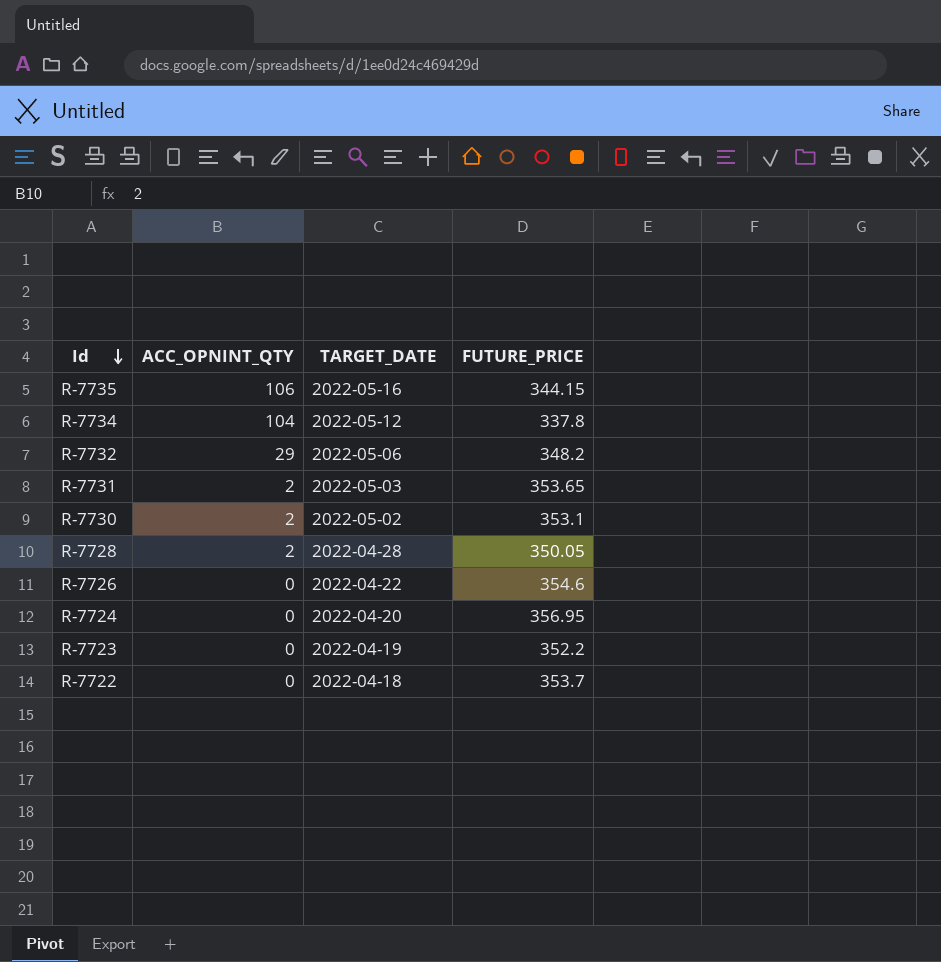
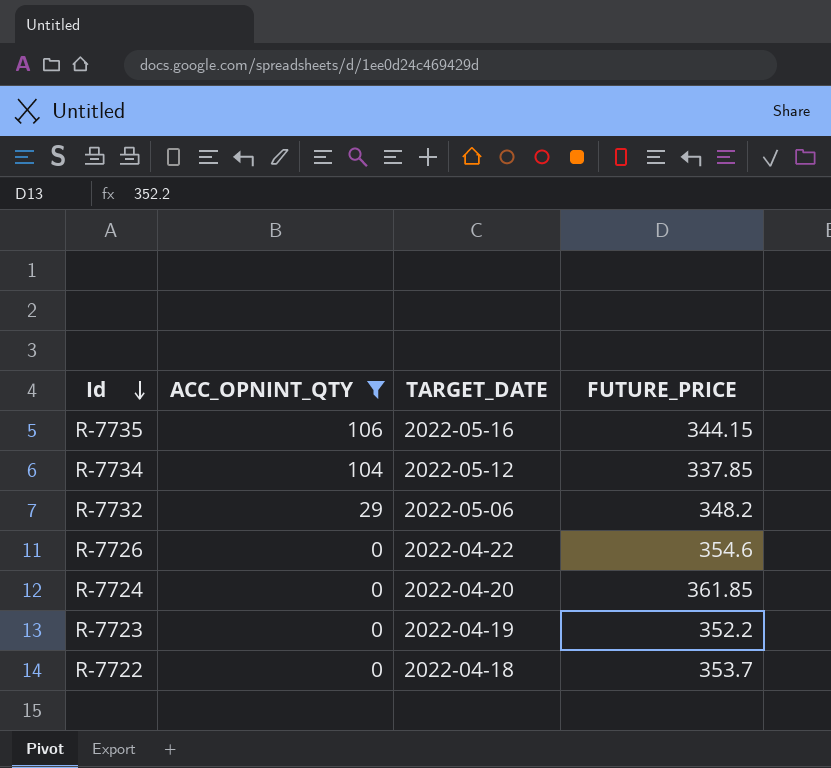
filter: none -> ACC_OPNINT_QTY != 2
R-7734 | FUTURE_PRICE: 337.8 -> 337.85
R-7724 | FUTURE_PRICE: 356.95 -> 361.85

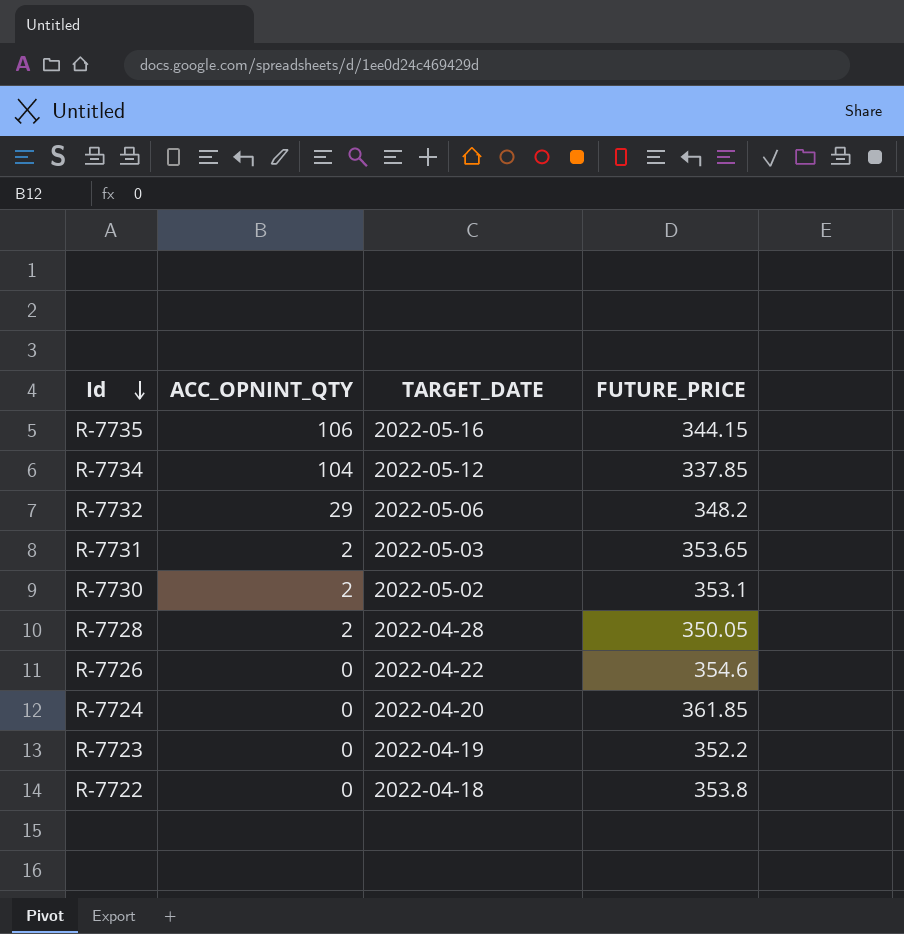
filter: ACC_OPNINT_QTY != 2 -> none
R-7722 | FUTURE_PRICE: 353.7 -> 353.8

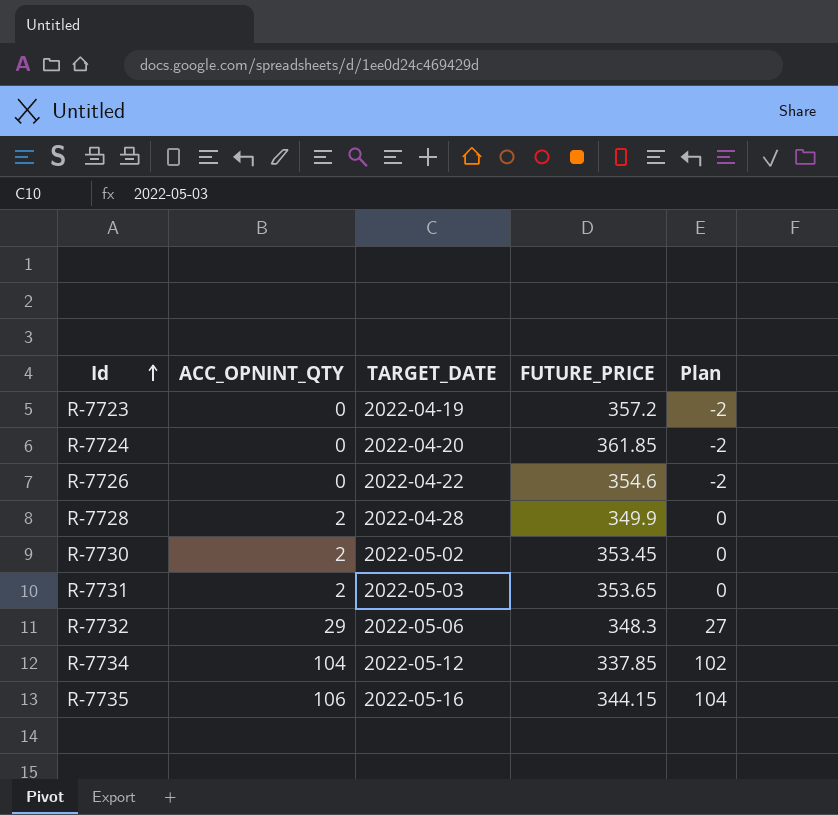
row order: Id descending -> Id ascending
column Plan | formula: none -> [ACC_OPNINT_QTY] - 2
row R-7722: 0 | 2022-04-18 | 353.8 -> none
R-7723 | FUTURE_PRICE: 352.2 -> 357.2
R-7728 | FUTURE_PRICE: 350.05 -> 349.9
R-7730 | FUTURE_PRICE: 353.1 -> 353.45
R-7732 | FUTURE_PRICE: 348.2 -> 348.3

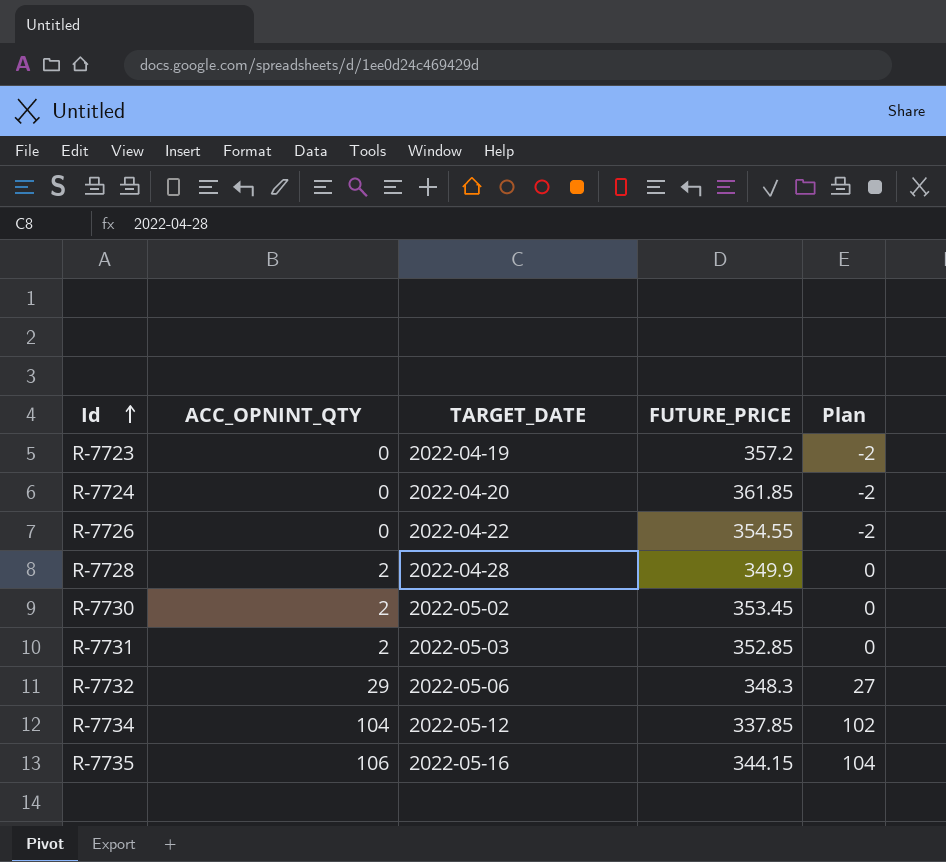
R-7726 | FUTURE_PRICE: 354.6 -> 354.55
R-7731 | FUTURE_PRICE: 353.65 -> 352.85

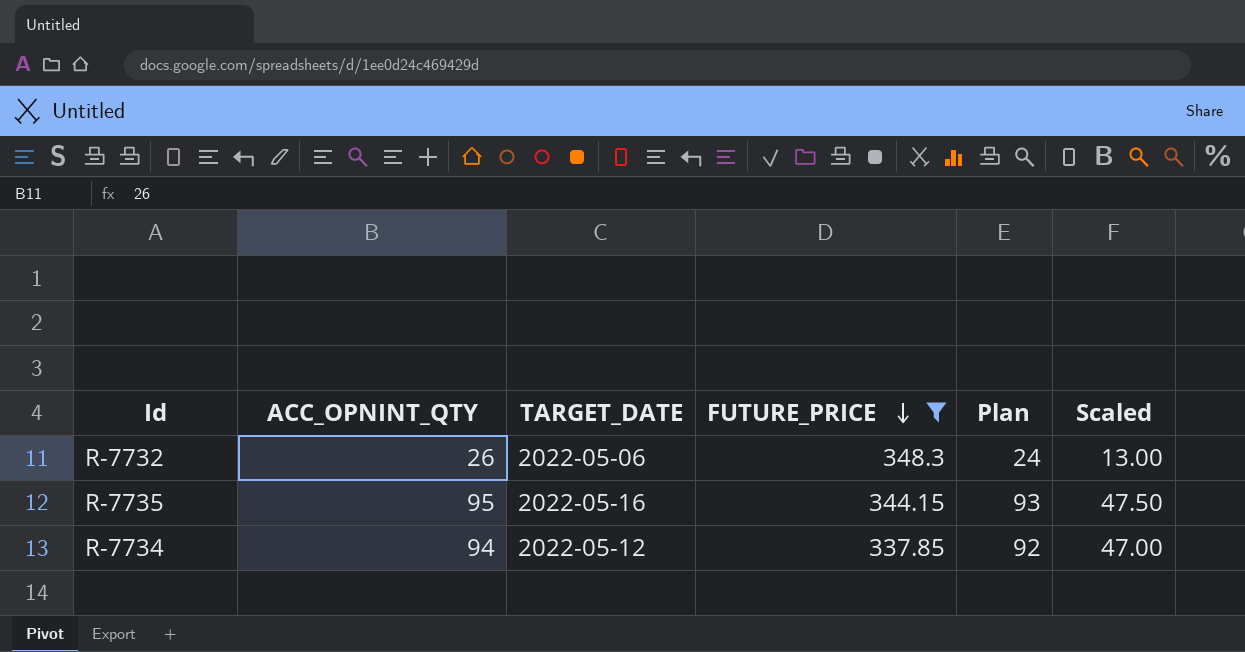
filter: none -> FUTURE_PRICE <= 348.3
row order: Id ascending -> FUTURE_PRICE descending
column Scaled | formula: none -> [ACC_OPNINT_QTY] * 0.5
R-7732 | ACC_OPNINT_QTY: 29 -> 26
R-7732 | Plan: 27 -> 24
R-7735 | ACC_OPNINT_QTY: 106 -> 95
R-7735 | Plan: 104 -> 93
R-7734 | ACC_OPNINT_QTY: 104 -> 94
R-7734 | Plan: 102 -> 92

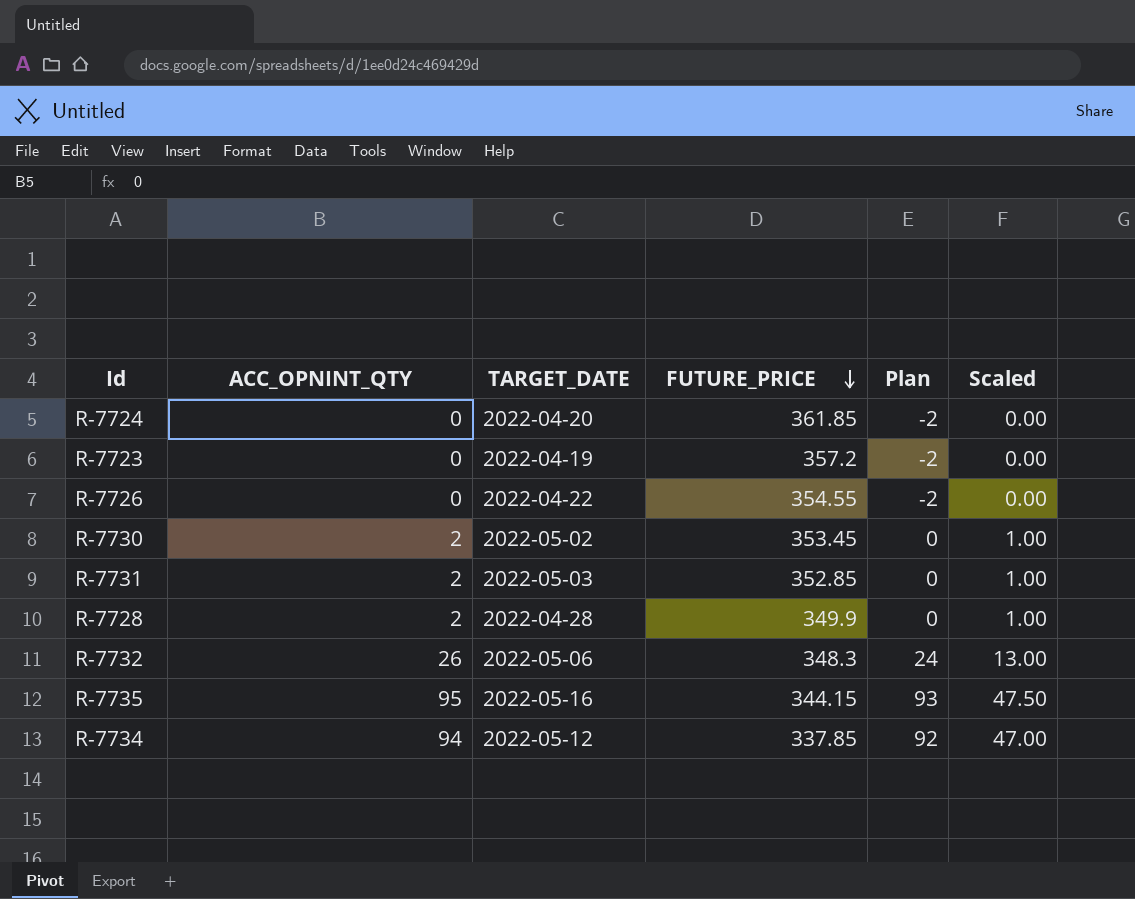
filter: FUTURE_PRICE <= 348.3 -> none

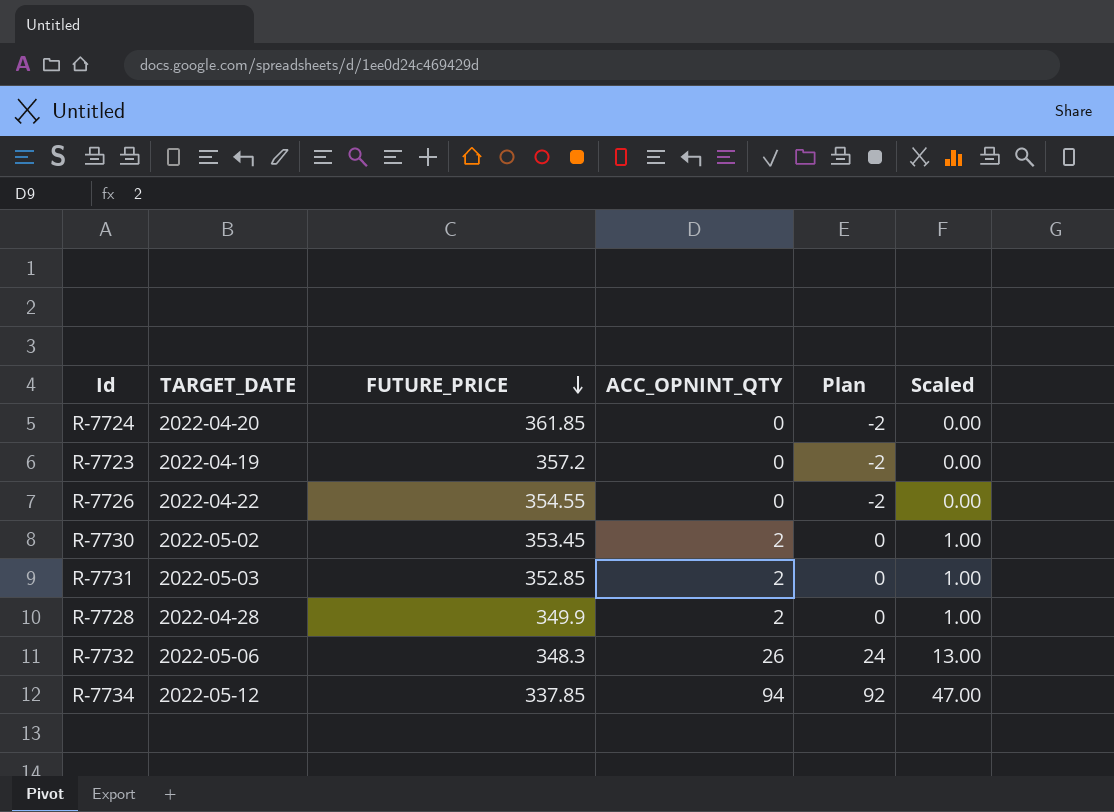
column ACC_OPNINT_QTY | position: 2 -> 4
row R-7735: 95 | 2022-05-16 | 344.15 | 93 | 47.50 -> none

